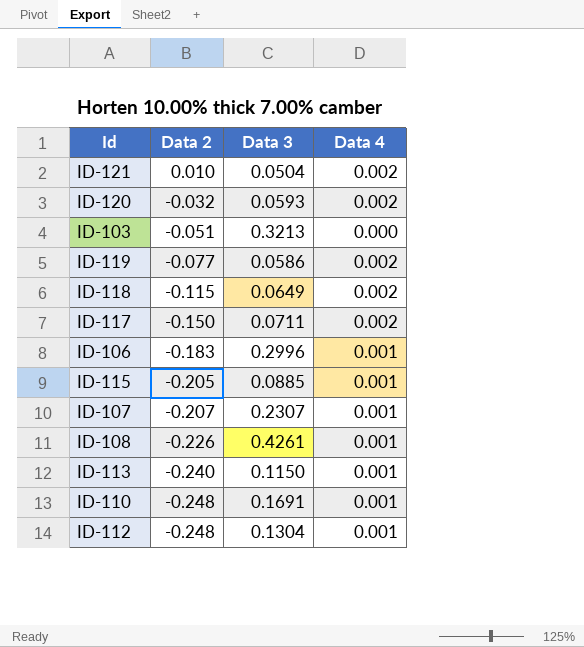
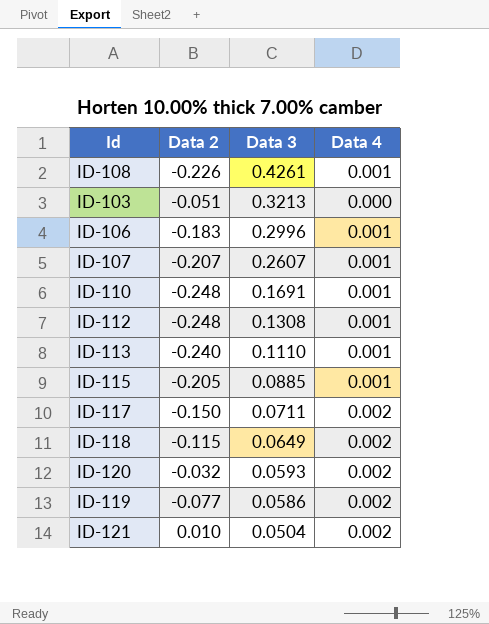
row order: Data 2 descending -> Data 3 descending
ID-107 | Data 3: 0.2307 -> 0.2607
ID-112 | Data 3: 0.1304 -> 0.1308
ID-113 | Data 3: 0.1150 -> 0.1110

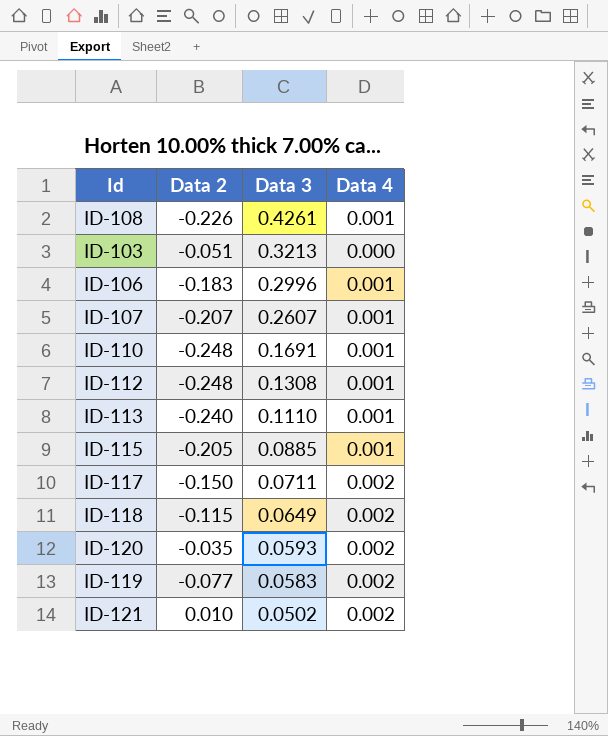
ID-120 | Data 2: -0.032 -> -0.035
ID-119 | Data 3: 0.0586 -> 0.0583
ID-121 | Data 3: 0.0504 -> 0.0502

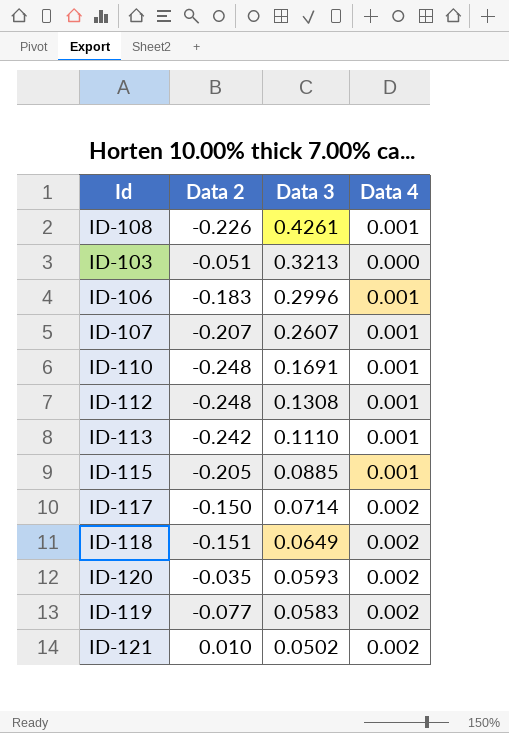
ID-113 | Data 2: -0.240 -> -0.242
ID-117 | Data 3: 0.0711 -> 0.0714
ID-118 | Data 2: -0.115 -> -0.151

